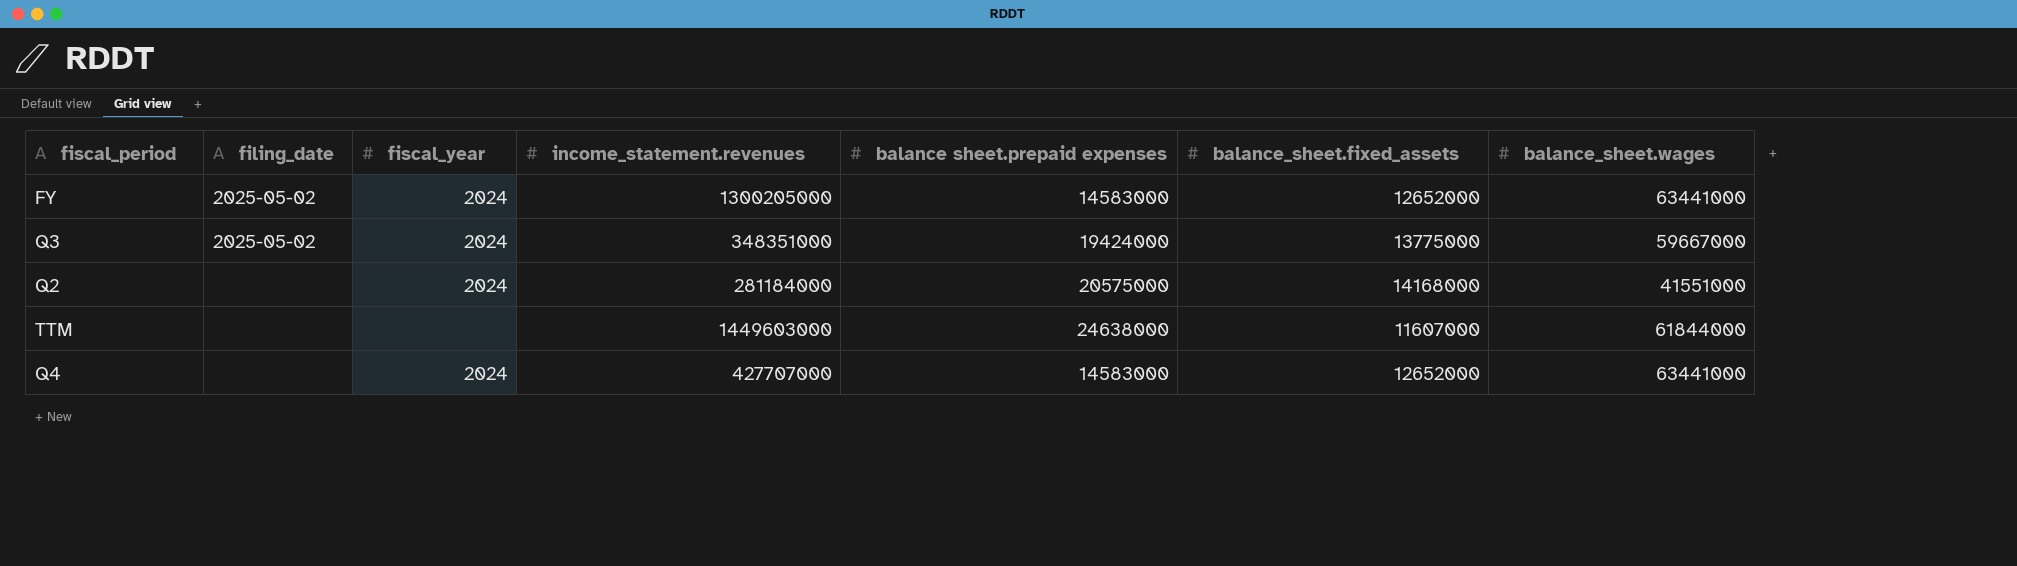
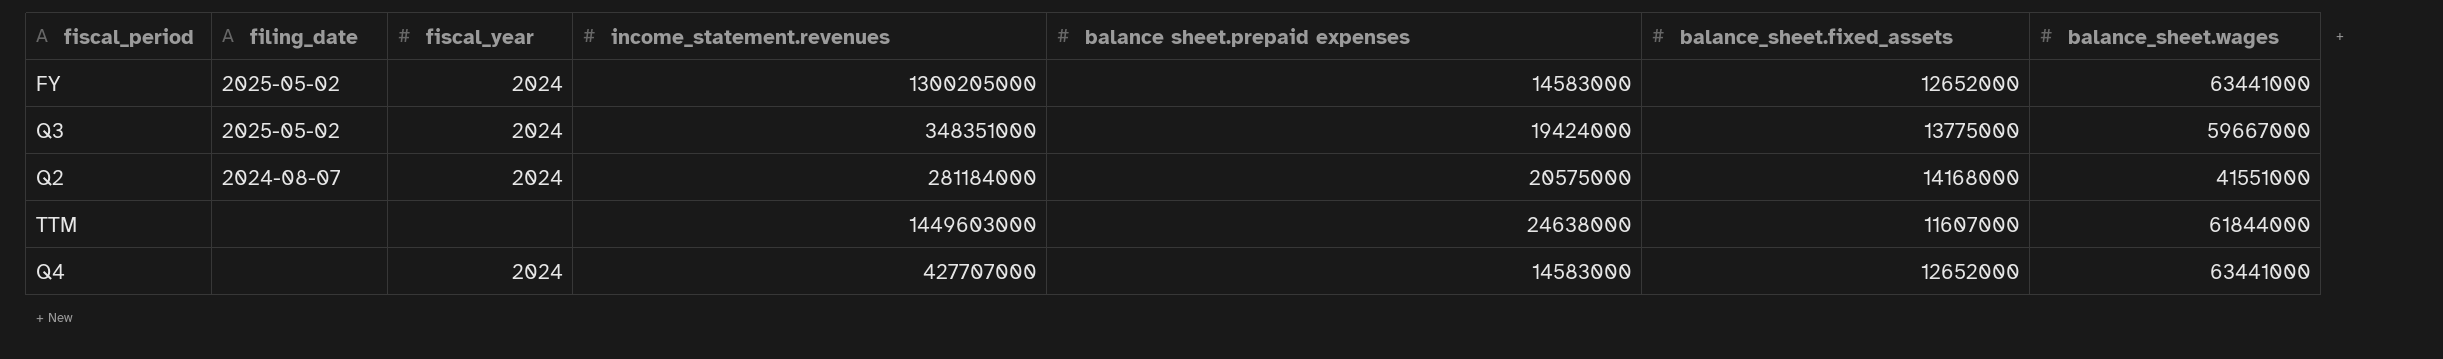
Q2 | filing_date: none -> 2024-08-07

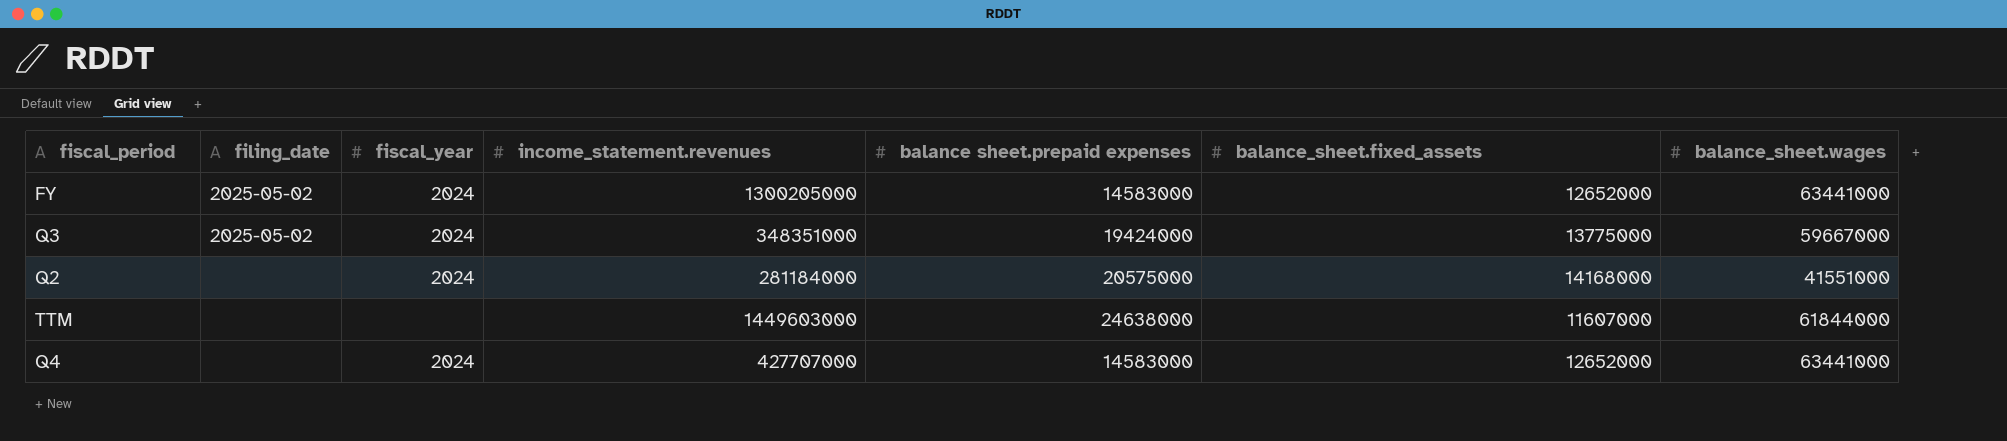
Q2 | filing_date: 2024-08-07 -> none

